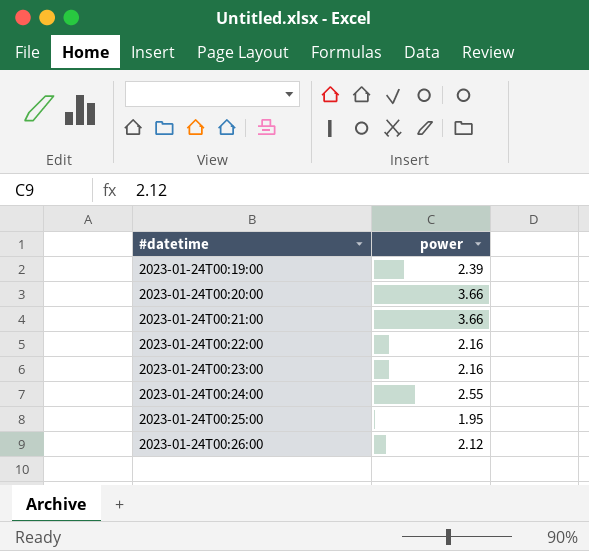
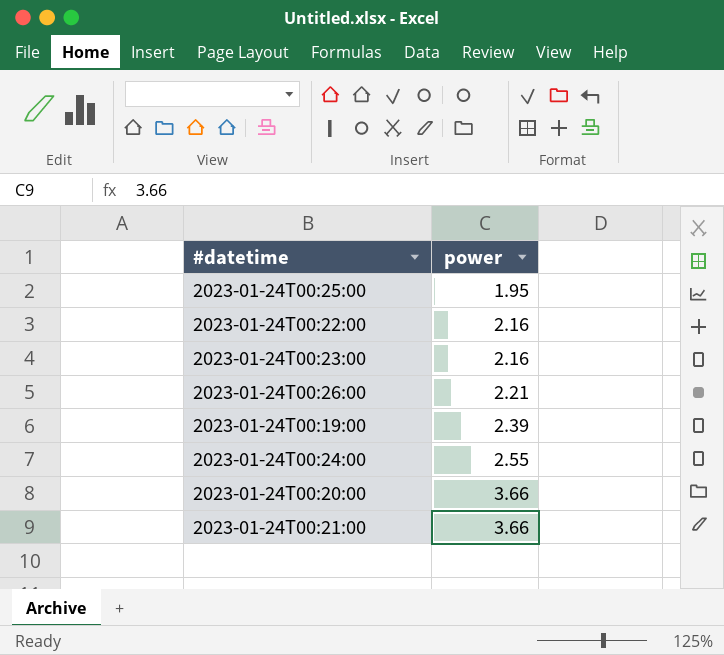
row order: #datetime ascending -> power ascending
2023-01-24T00:26:00 | power: 2.12 -> 2.21

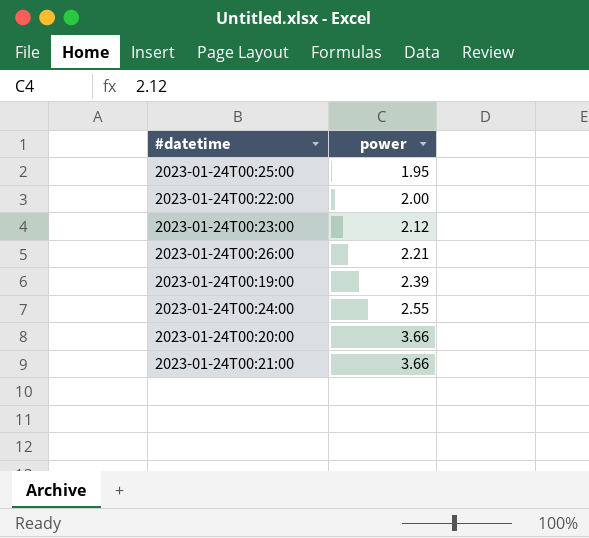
2023-01-24T00:22:00 | power: 2.16 -> 2.00
2023-01-24T00:23:00 | power: 2.16 -> 2.12

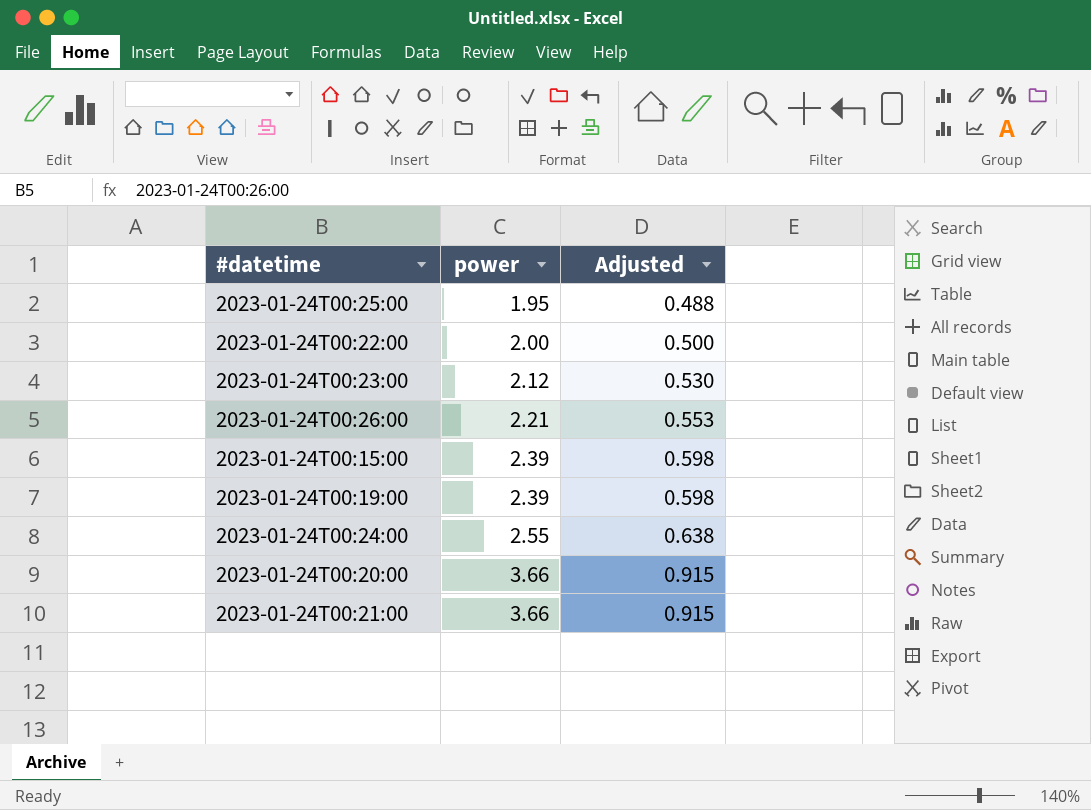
column Adjusted | formula: none -> [power] * 0.25
row 2023-01-24T00:15:00: none -> 2.39 | 0.598

